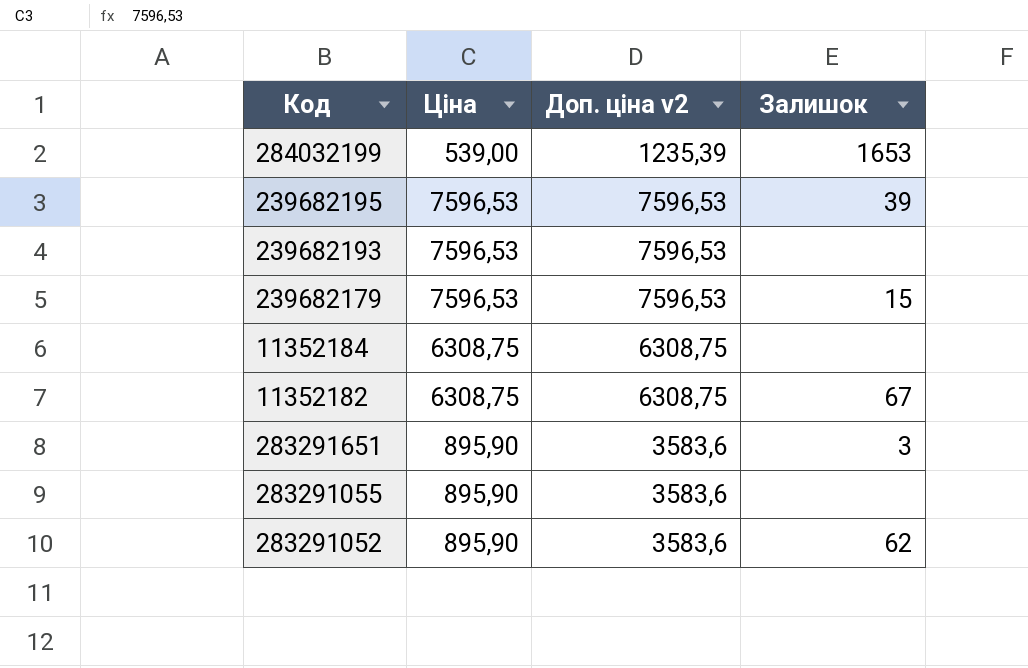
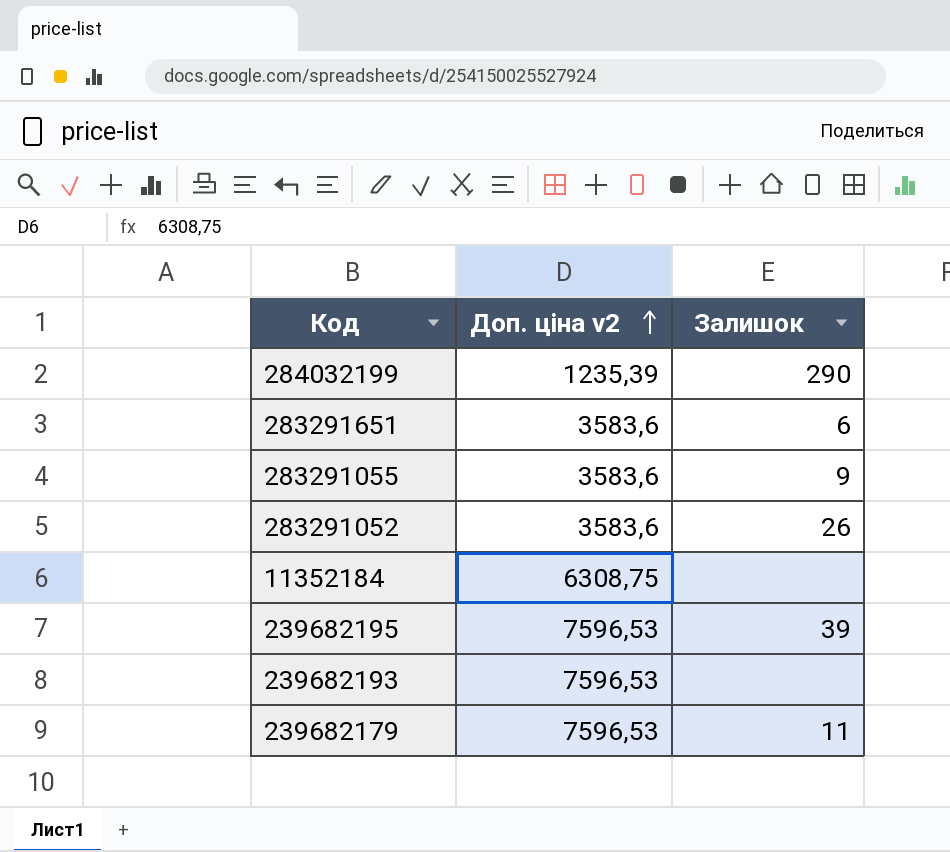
row order: none -> Доп. ціна v2 ascending
column Ціна | position: 2 -> none
row 11352182: 6308,75 | 6308,75 | 67 -> none
284032199 | Залишок: 1653 -> 290
283291651 | Залишок: 3 -> 6
283291055 | Залишок: none -> 9
283291052 | Залишок: 62 -> 26
239682179 | Залишок: 15 -> 11

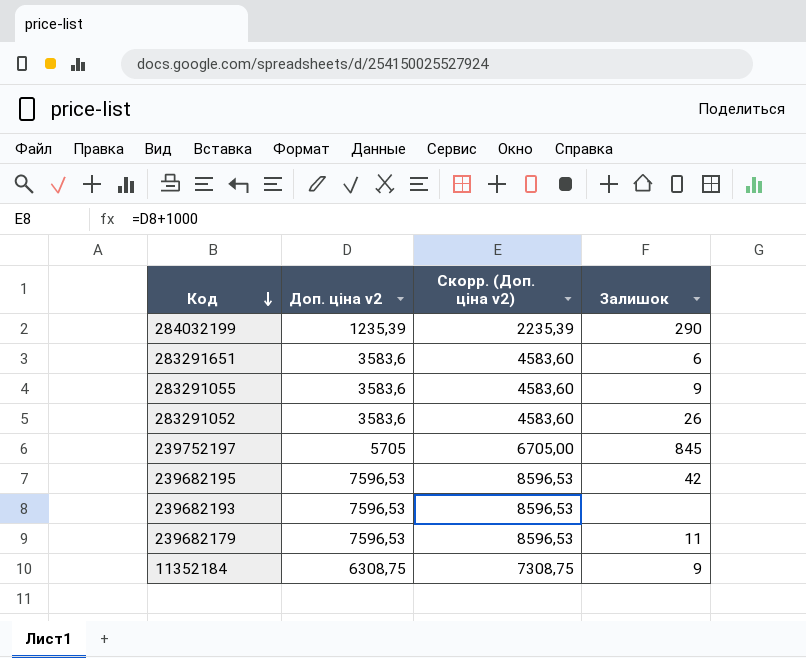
row order: Доп. ціна v2 ascending -> Код descending
column Скорр. (Доп. ціна v2) | formula: none -> [Доп. ціна v2] + 1000
row 239752197: none -> 5705 | 6705,00 | 845
239682195 | Залишок: 39 -> 42
11352184 | Залишок: none -> 9

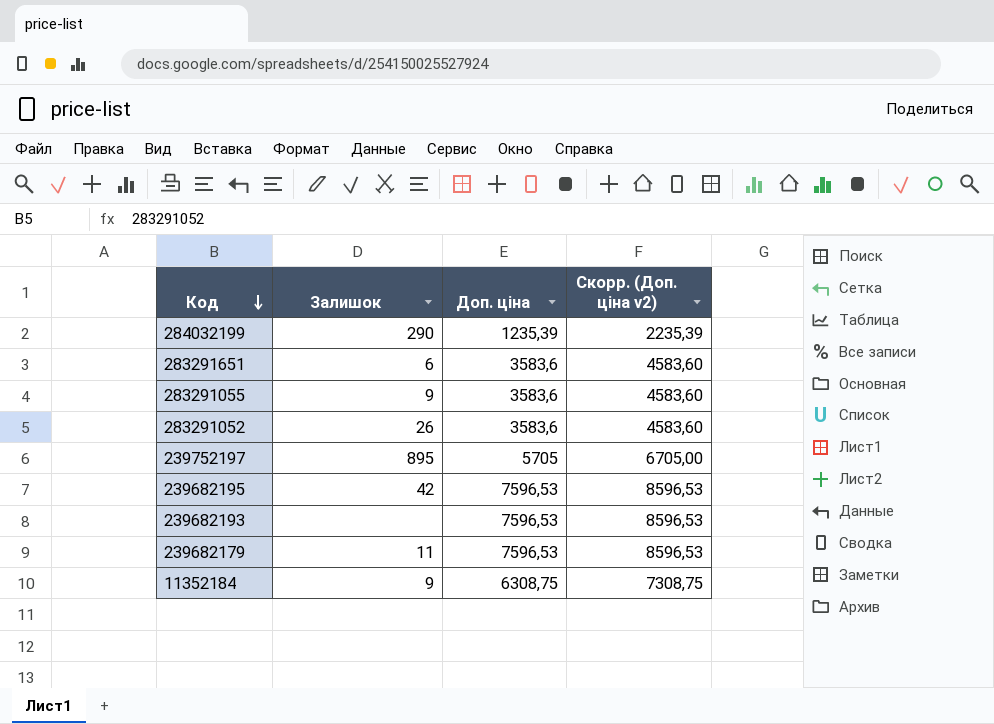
column Залишок | position: 4 -> 2
column name: Доп. ціна v2 -> Доп. ціна
239752197 | Залишок: 845 -> 895

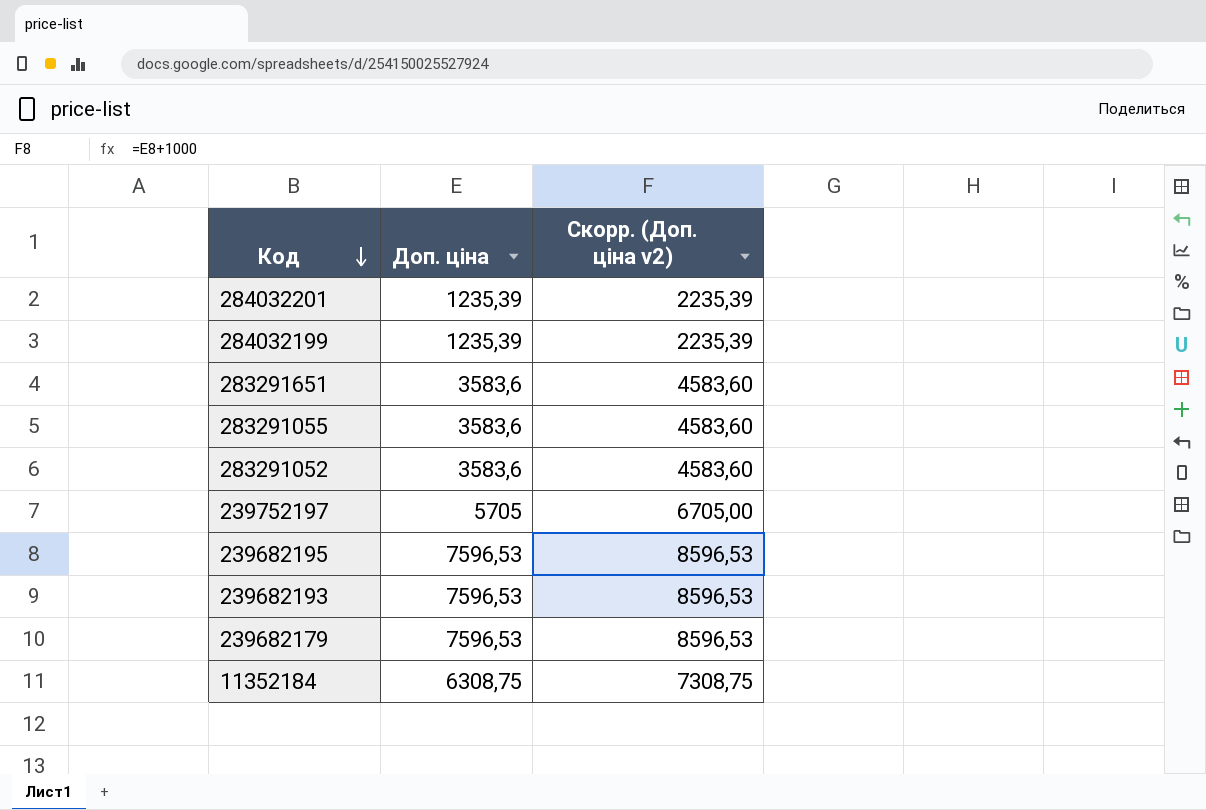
column Залишок | position: 2 -> none
row 284032201: none -> 1235,39 | 2235,39

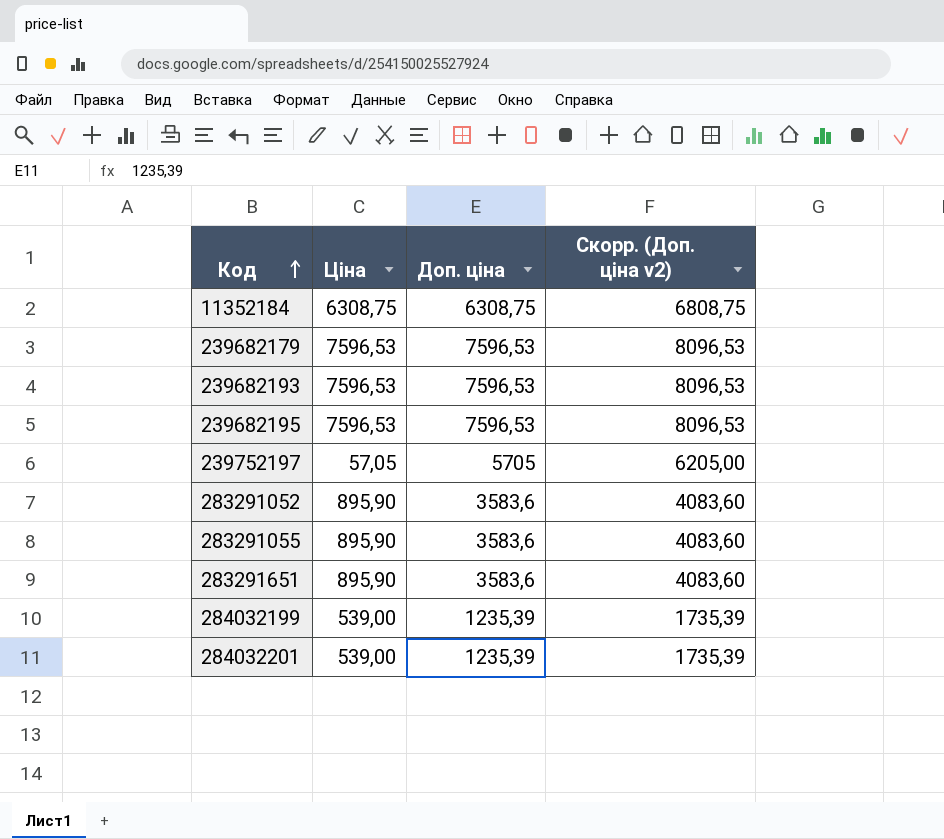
row order: Код descending -> Код ascending
column Ціна | position: none -> 2
column Скорр. (Доп. ціна v2) | formula: [Доп. ціна] + 1000 -> [Доп. ціна] + 500

